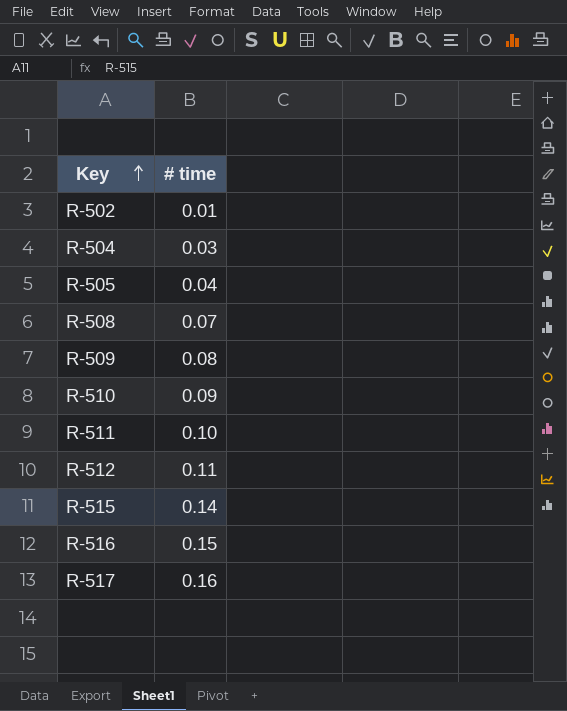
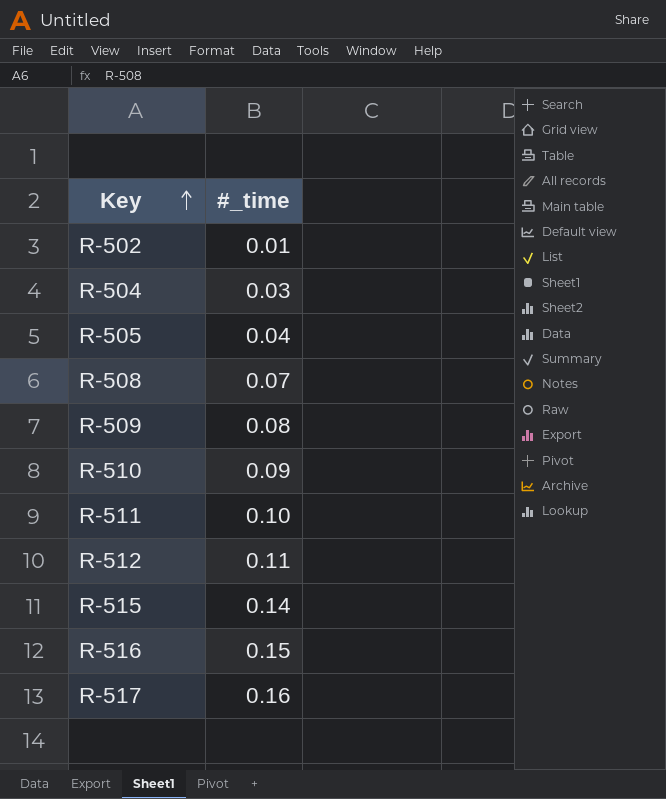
column name: # time -> #_time

